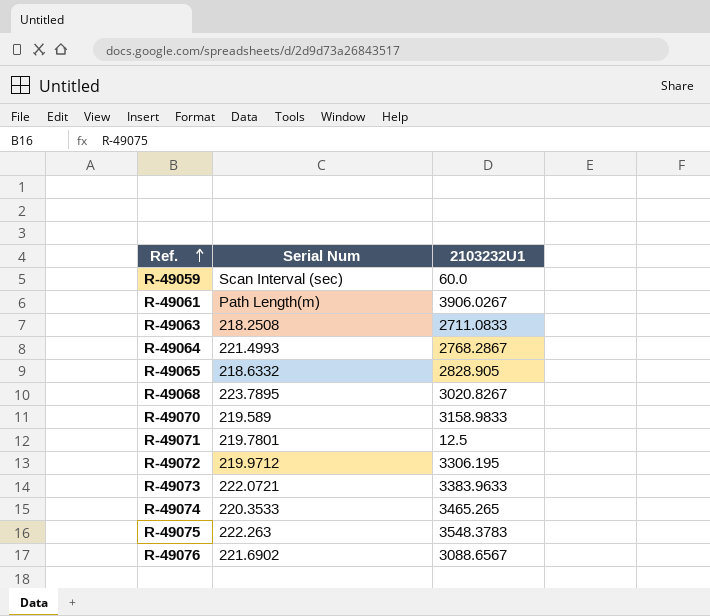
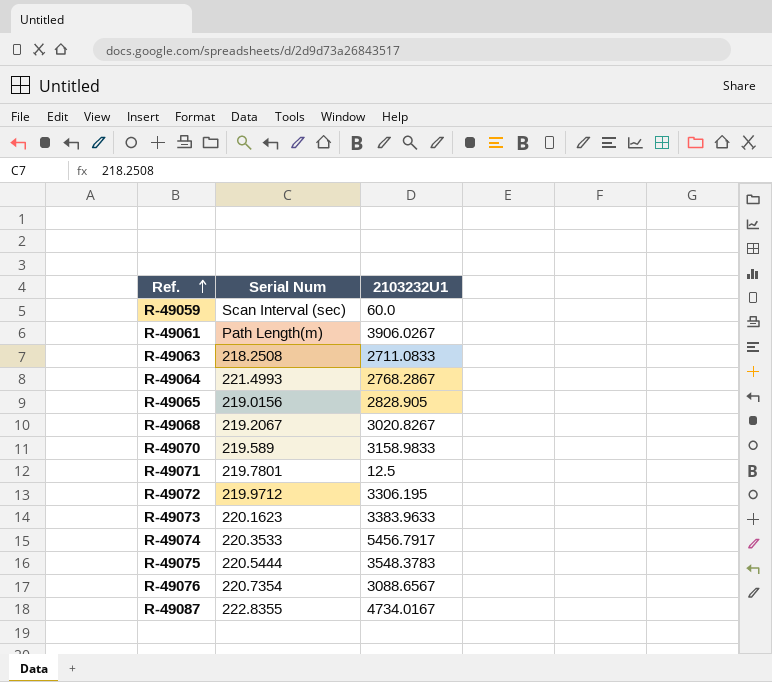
R-49065 | Serial Num: 218.6332 -> 219.0156
R-49068 | Serial Num: 223.7895 -> 219.2067
R-49073 | Serial Num: 222.0721 -> 220.1623
R-49074 | 2103232U1: 3465.265 -> 5456.7917
R-49075 | Serial Num: 222.263 -> 220.5444
R-49076 | Serial Num: 221.6902 -> 220.7354
row R-49087: none -> 222.8355 | 4734.0167

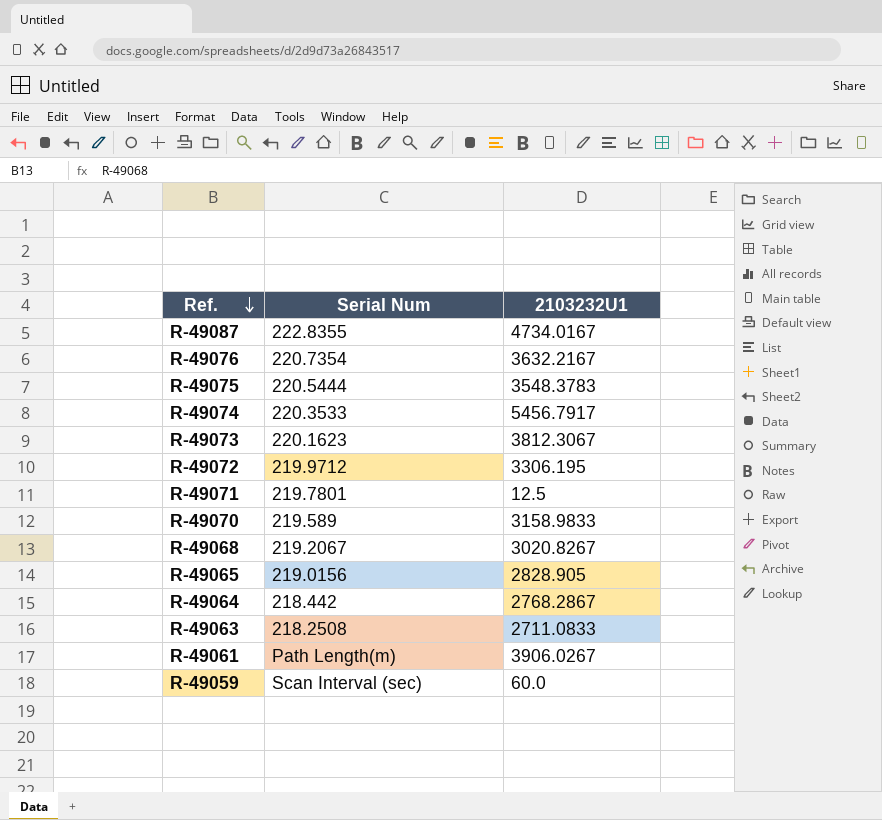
row order: Ref. ascending -> Ref. descending
R-49076 | 2103232U1: 3088.6567 -> 3632.2167
R-49073 | 2103232U1: 3383.9633 -> 3812.3067
R-49064 | Serial Num: 221.4993 -> 218.442

